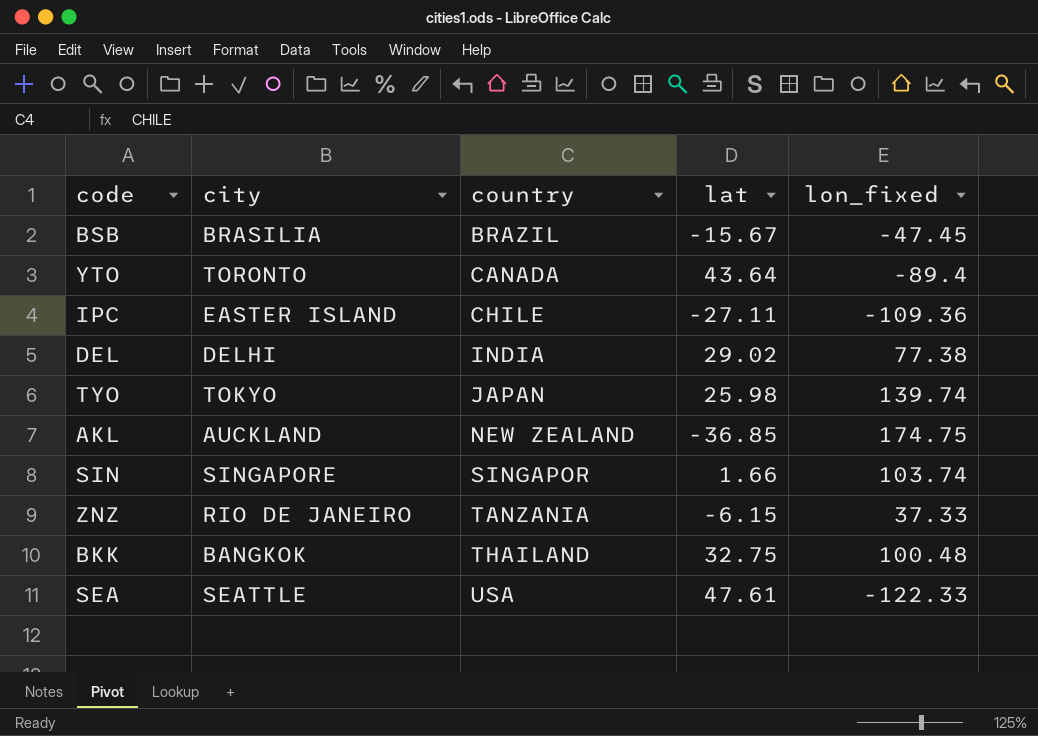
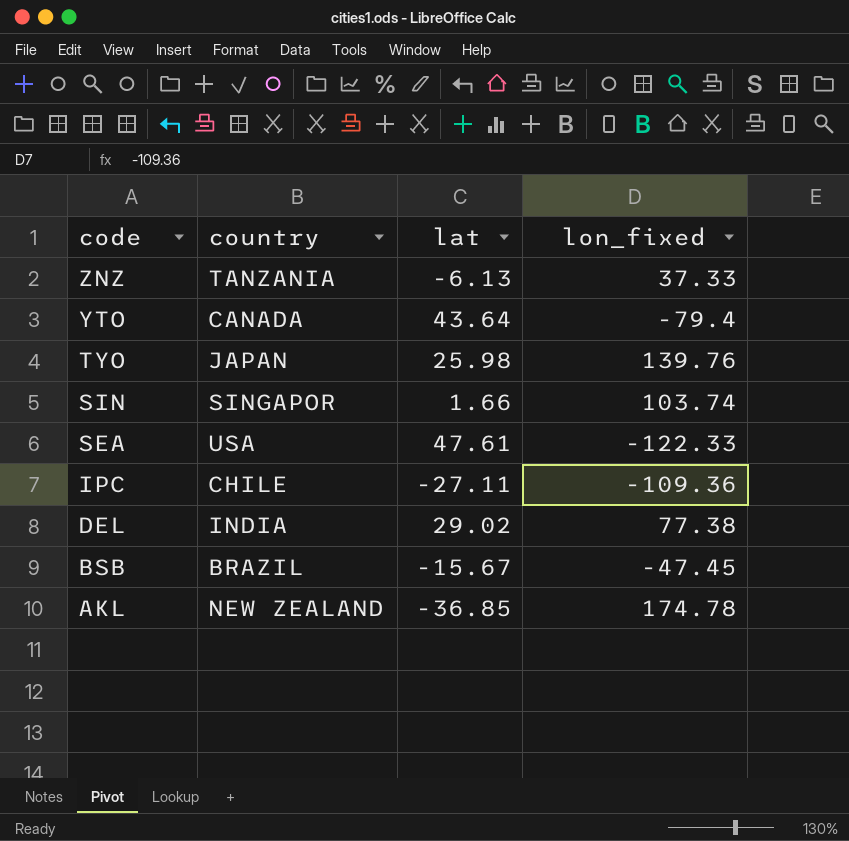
row order: country ascending -> code descending
column city | position: 2 -> none
row BKK: BANGKOK | THAILAND | 32.75 | 100.48 -> none
ZNZ | lat: -6.15 -> -6.13
YTO | lon_fixed: -89.4 -> -79.4
TYO | lon_fixed: 139.74 -> 139.76
AKL | lon_fixed: 174.75 -> 174.78

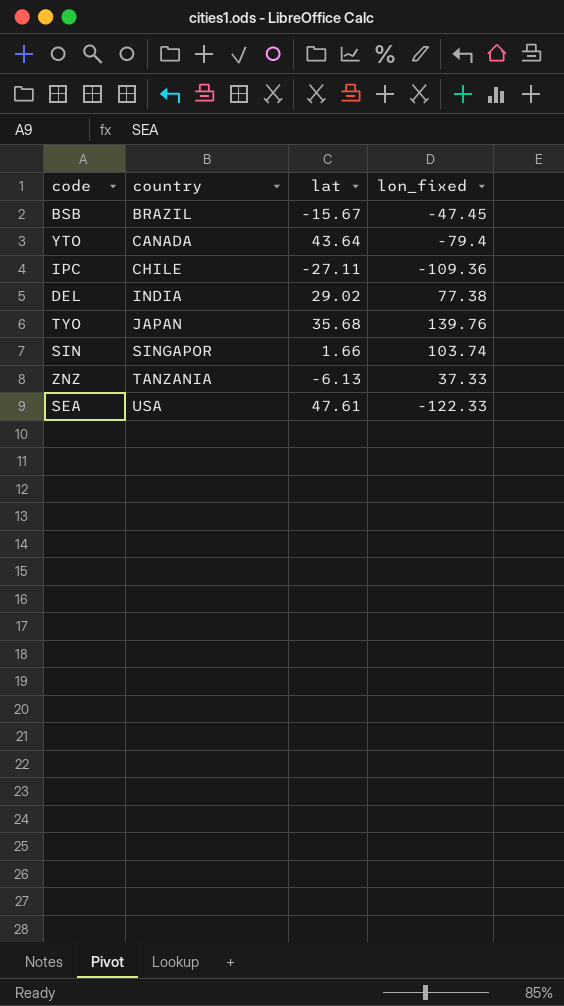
row order: code descending -> country ascending
row AKL: NEW ZEALAND | -36.85 | 174.78 -> none
TYO | lat: 25.98 -> 35.68

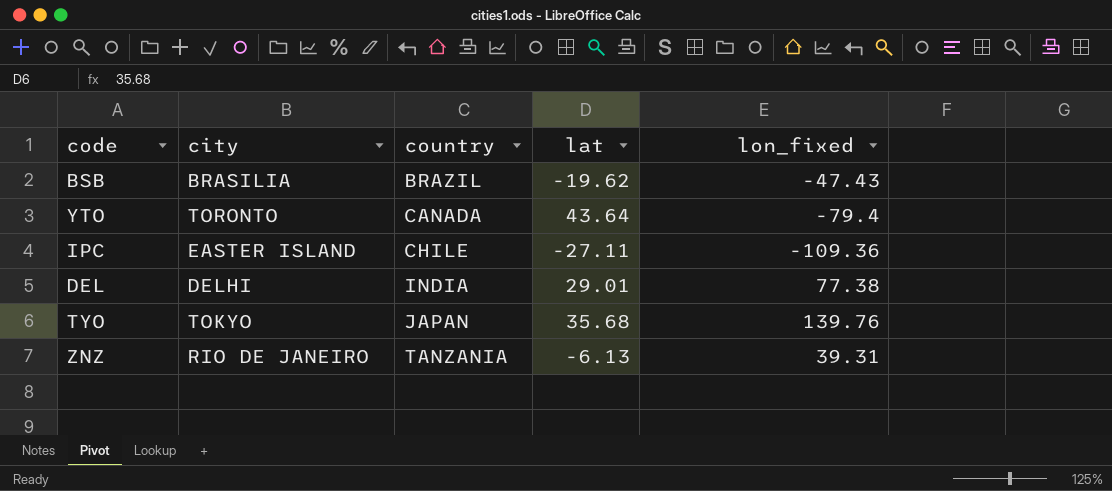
column city | position: none -> 2
row SIN: SINGAPOR | 1.66 | 103.74 -> none
row SEA: USA | 47.61 | -122.33 -> none
BSB | lat: -15.67 -> -19.62
BSB | lon_fixed: -47.45 -> -47.43
DEL | lat: 29.02 -> 29.01
ZNZ | lon_fixed: 37.33 -> 39.31

